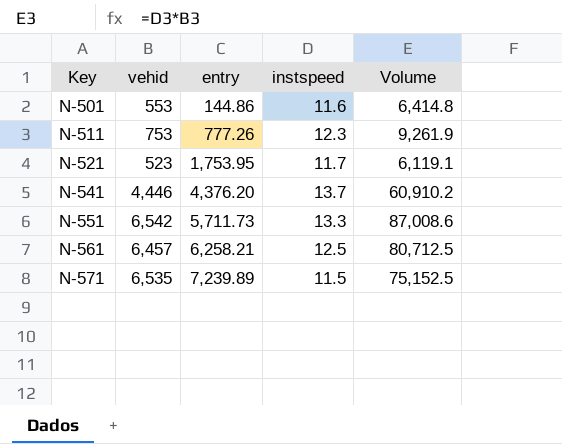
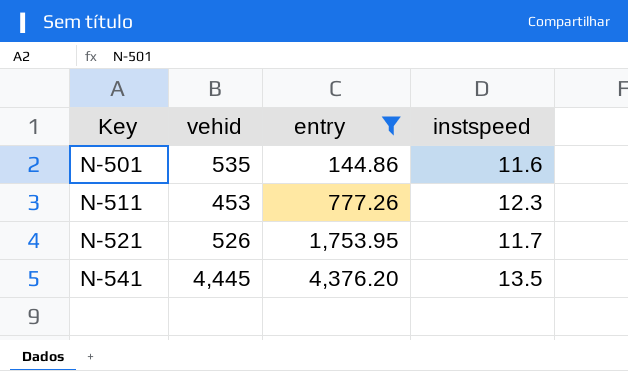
filter: none -> entry <= 4,376.20
column Volume | formula: [vehid] * [instspeed] -> none
N-501 | vehid: 553 -> 535
N-511 | vehid: 753 -> 453
N-521 | vehid: 523 -> 526
N-541 | vehid: 4,446 -> 4,445
N-541 | instspeed: 13.7 -> 13.5

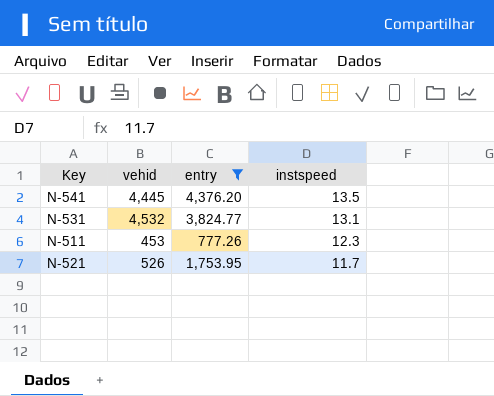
row order: Key ascending -> instspeed descending
row N-501: 535 | 144.86 | 11.6 -> none
row N-531: none -> 4,532 | 3,824.77 | 13.1

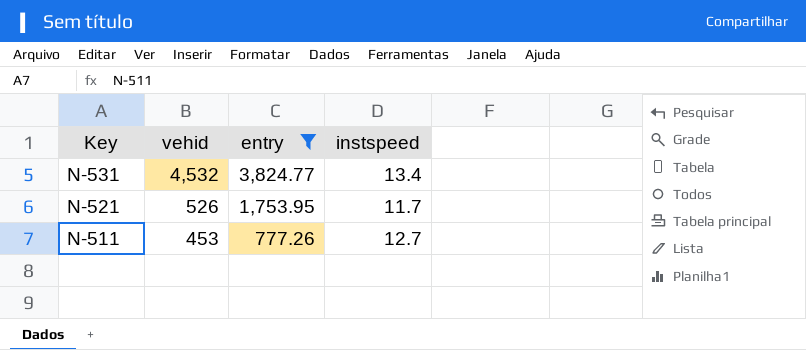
row order: instspeed descending -> Key descending
row N-541: 4,445 | 4,376.20 | 13.5 -> none
N-531 | instspeed: 13.1 -> 13.4
N-511 | instspeed: 12.3 -> 12.7

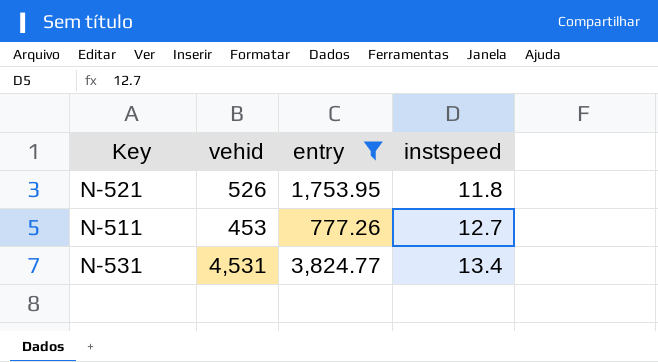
row order: Key descending -> instspeed ascending
N-521 | instspeed: 11.7 -> 11.8
N-531 | vehid: 4,532 -> 4,531

